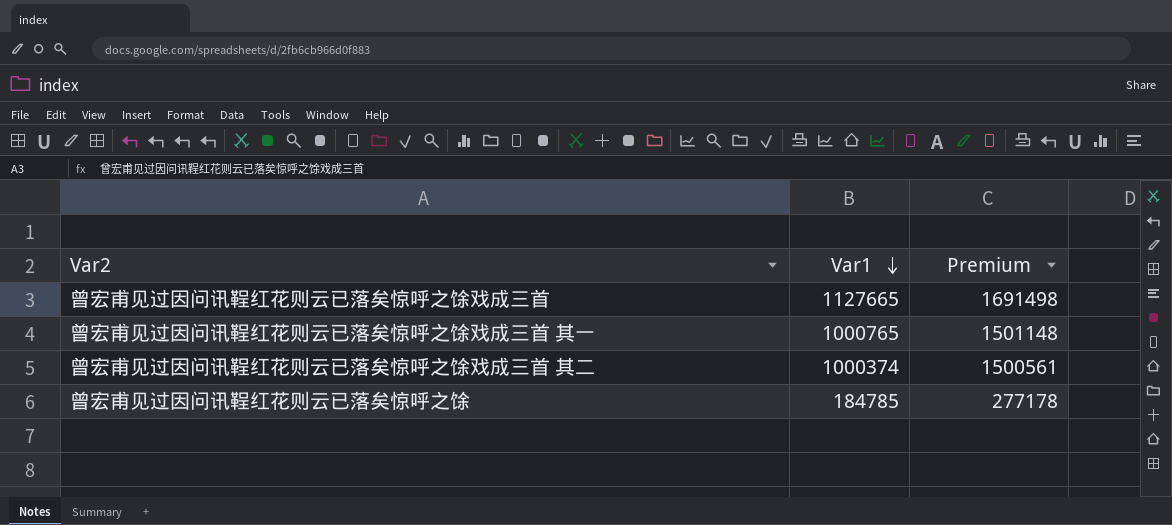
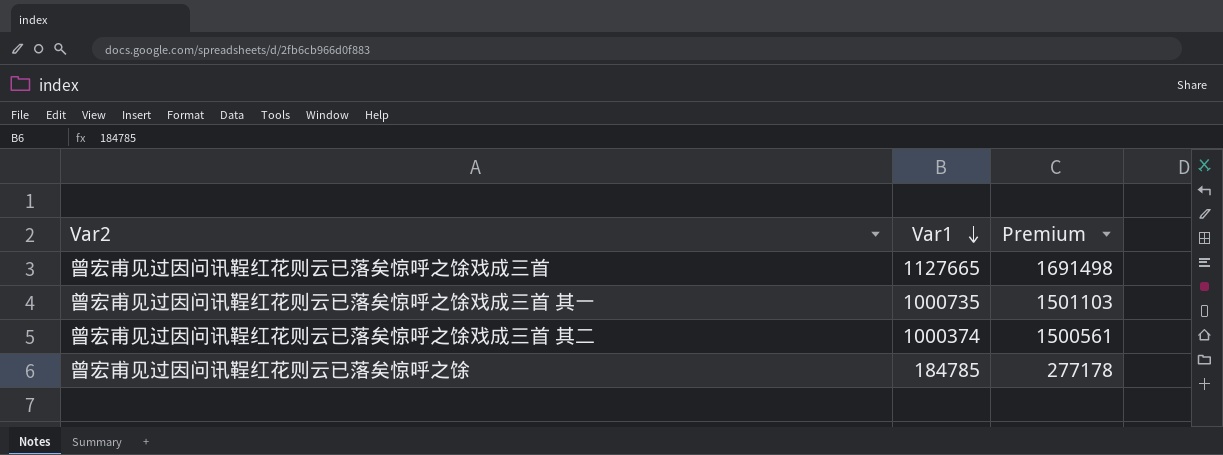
曾宏甫见过因问讯鞓红花则云已落矣惊呼之馀戏成三首 其一 | Var1: 1000765 -> 1000735
曾宏甫见过因问讯鞓红花则云已落矣惊呼之馀戏成三首 其一 | Premium: 1501148 -> 1501103

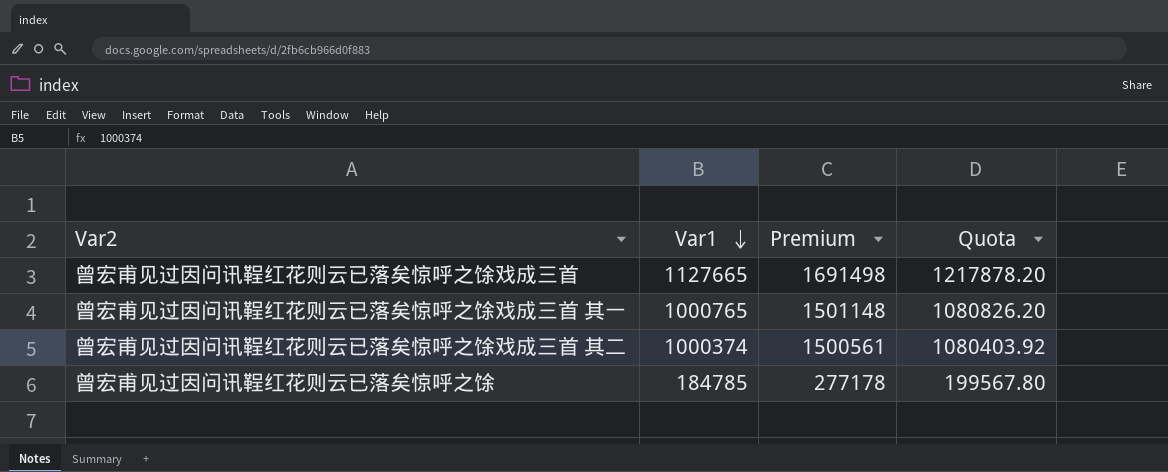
column Quota | formula: none -> [Var1] * 1.08
曾宏甫见过因问讯鞓红花则云已落矣惊呼之馀戏成三首 其一 | Var1: 1000735 -> 1000765
曾宏甫见过因问讯鞓红花则云已落矣惊呼之馀戏成三首 其一 | Premium: 1501103 -> 1501148

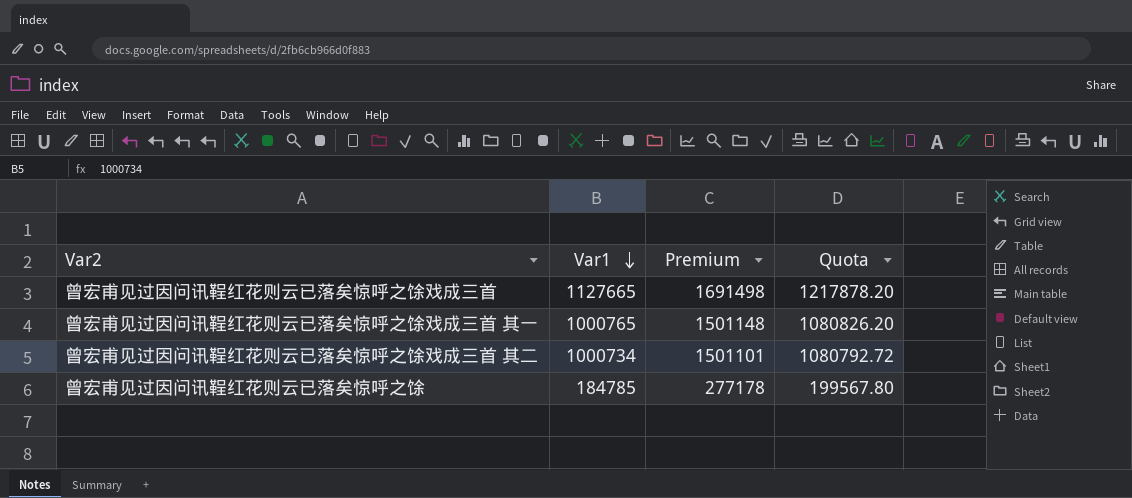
曾宏甫见过因问讯鞓红花则云已落矣惊呼之馀戏成三首 其二 | Var1: 1000374 -> 1000734
曾宏甫见过因问讯鞓红花则云已落矣惊呼之馀戏成三首 其二 | Premium: 1500561 -> 1501101
曾宏甫见过因问讯鞓红花则云已落矣惊呼之馀戏成三首 其二 | Quota: 1080403.92 -> 1080792.72

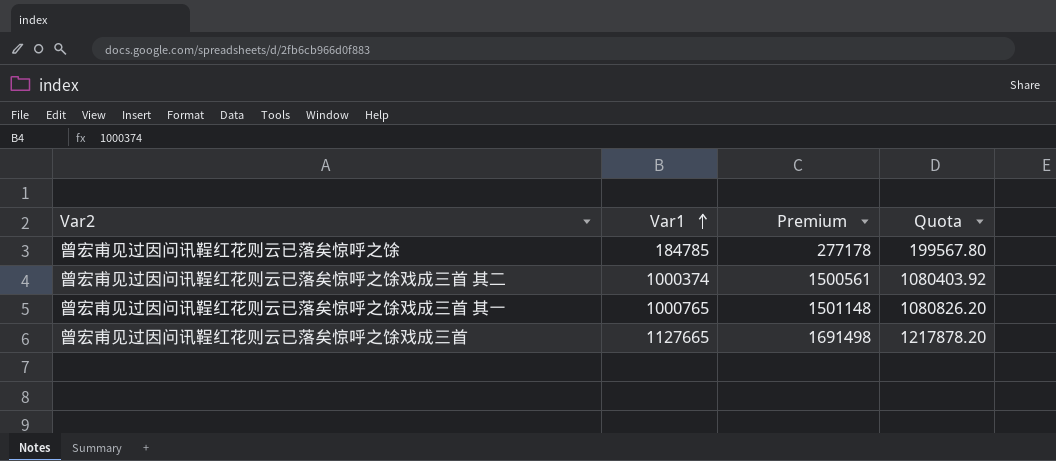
row order: Var1 descending -> Var1 ascending
曾宏甫见过因问讯鞓红花则云已落矣惊呼之馀戏成三首 其二 | Var1: 1000734 -> 1000374
曾宏甫见过因问讯鞓红花则云已落矣惊呼之馀戏成三首 其二 | Premium: 1501101 -> 1500561
曾宏甫见过因问讯鞓红花则云已落矣惊呼之馀戏成三首 其二 | Quota: 1080792.72 -> 1080403.92

